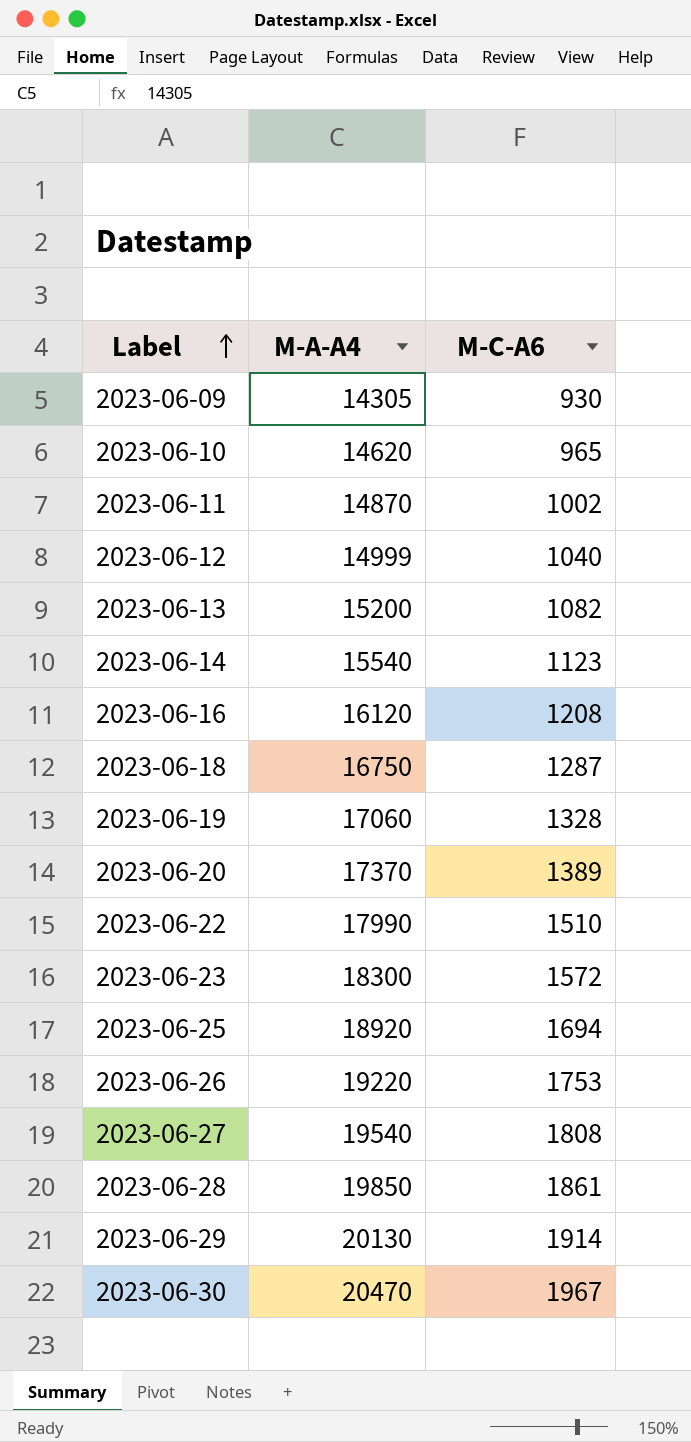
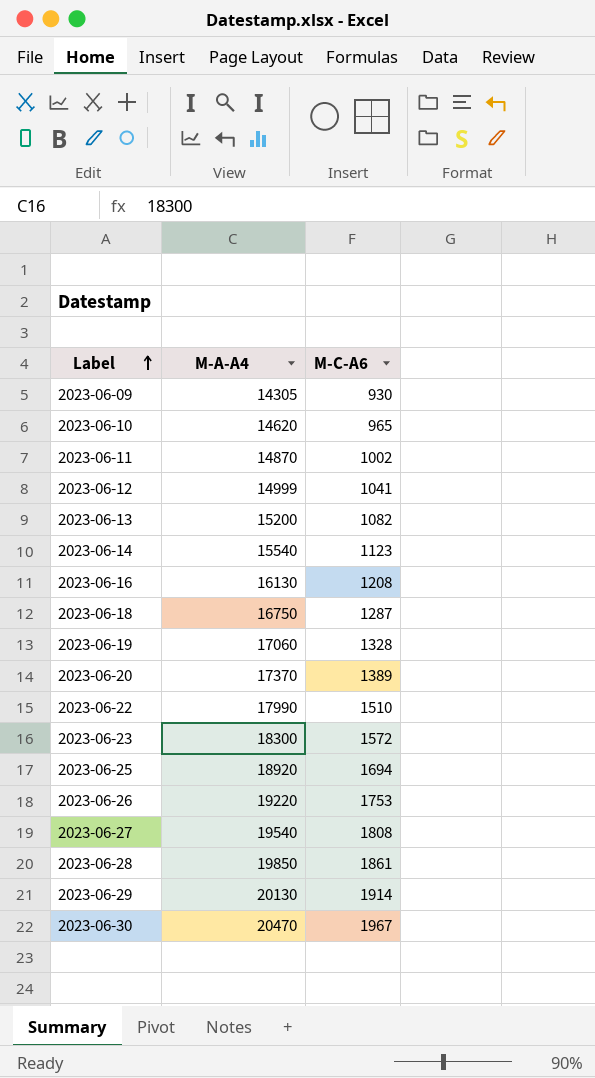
2023-06-12 | M-C-A6: 1040 -> 1041
2023-06-16 | M-A-A4: 16120 -> 16130

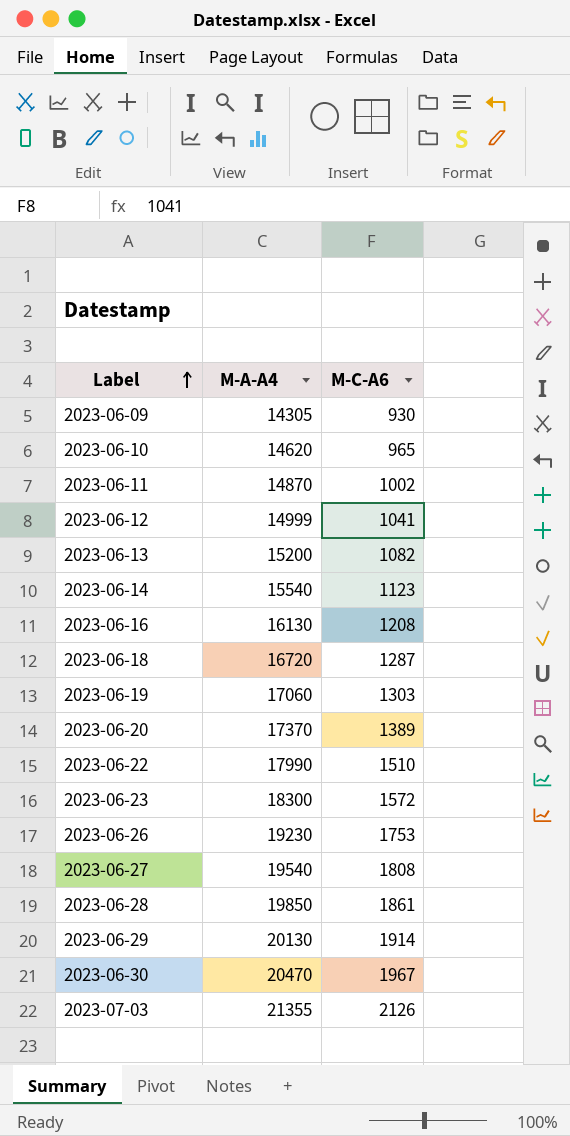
row 2023-06-25: 18920 | 1694 -> none
2023-06-18 | M-A-A4: 16750 -> 16720
2023-06-19 | M-C-A6: 1328 -> 1303
2023-06-26 | M-A-A4: 19220 -> 19230
row 2023-07-03: none -> 21355 | 2126

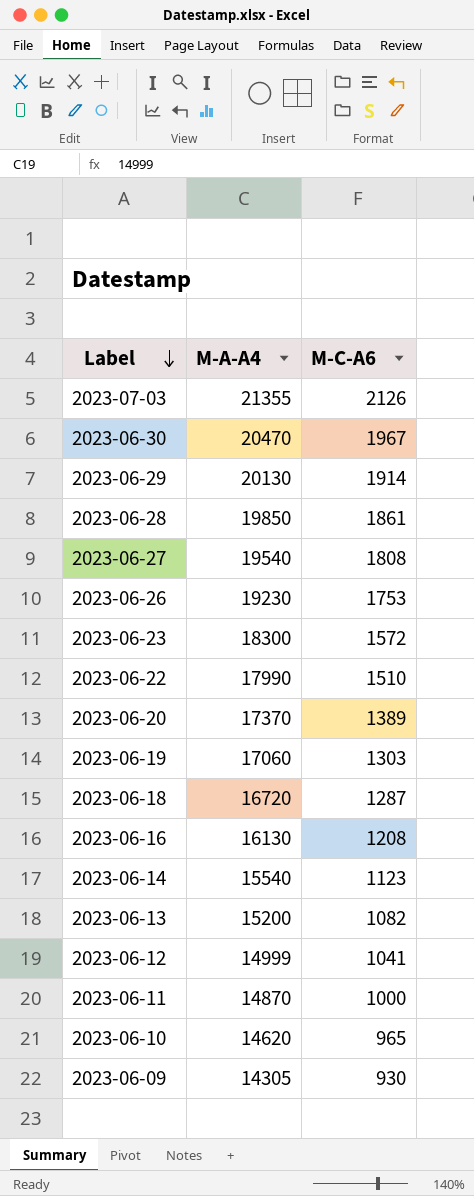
row order: Label ascending -> Label descending
2023-06-11 | M-C-A6: 1002 -> 1000

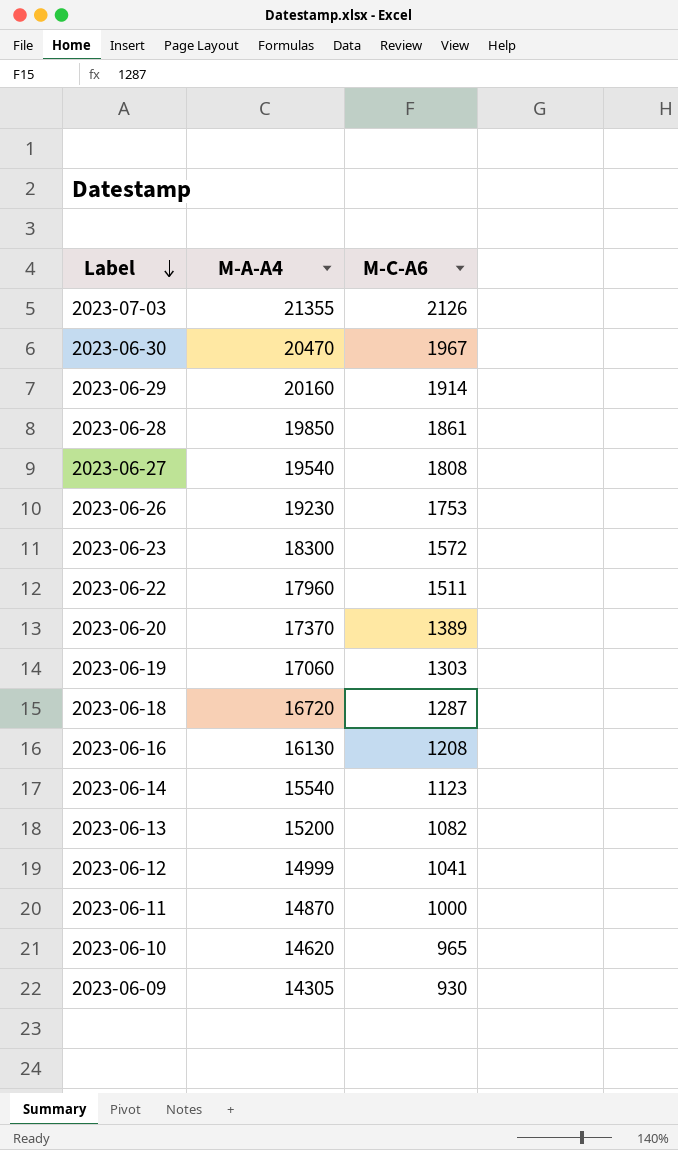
2023-06-29 | M-A-A4: 20130 -> 20160
2023-06-22 | M-A-A4: 17990 -> 17960
2023-06-22 | M-C-A6: 1510 -> 1511

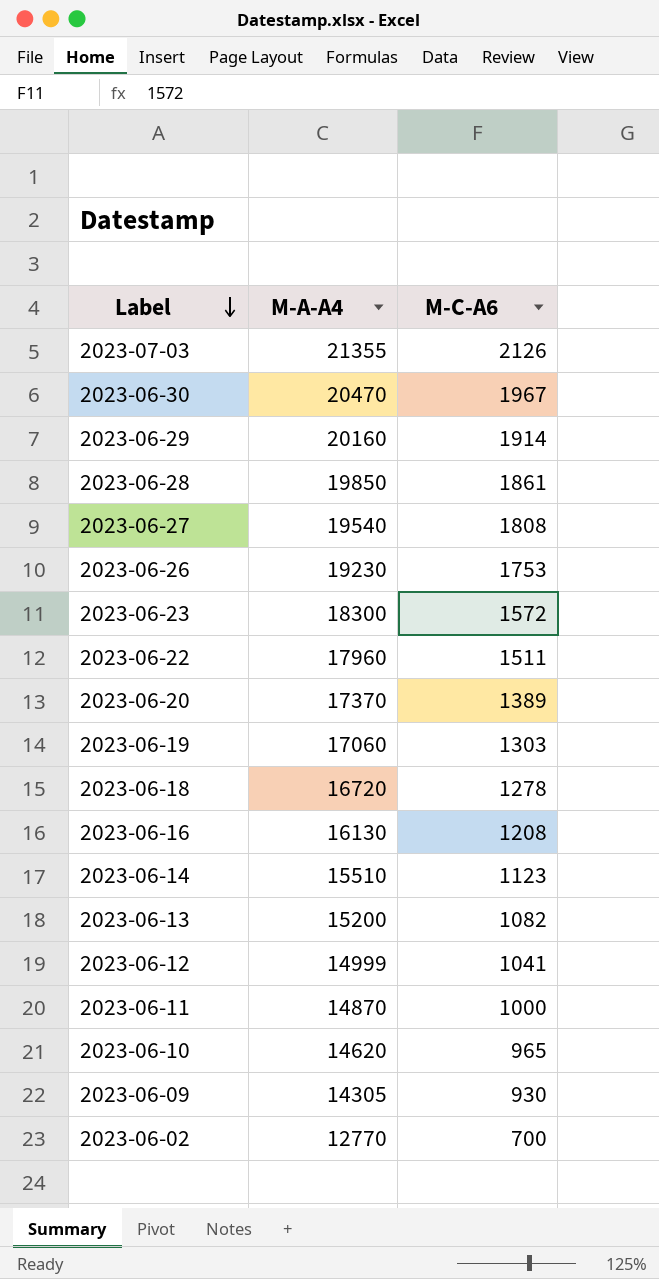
2023-06-18 | M-C-A6: 1287 -> 1278
2023-06-14 | M-A-A4: 15540 -> 15510
row 2023-06-02: none -> 12770 | 700

